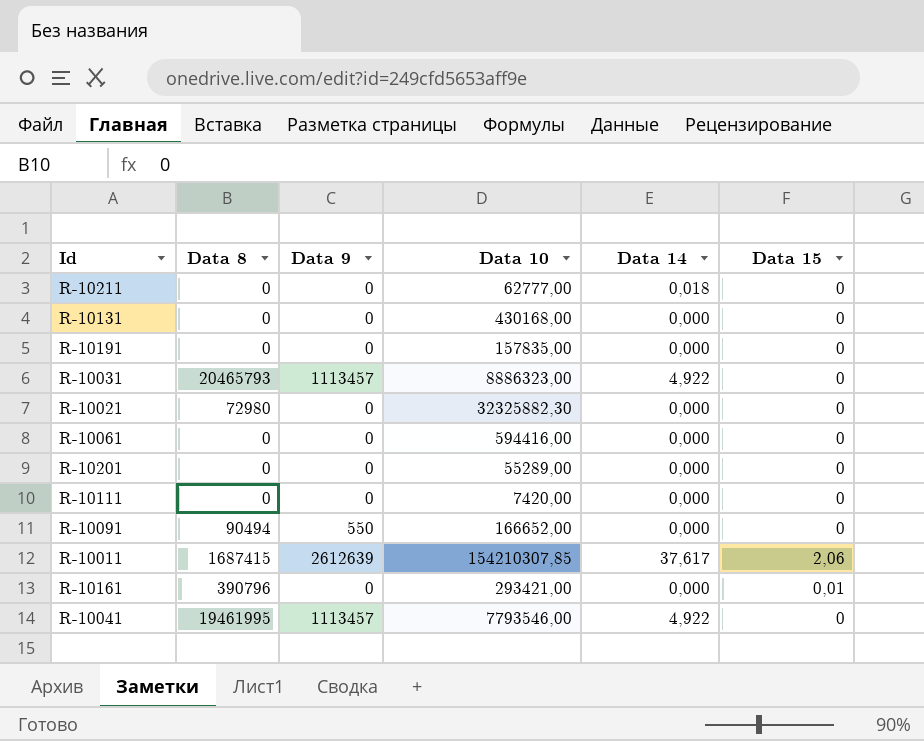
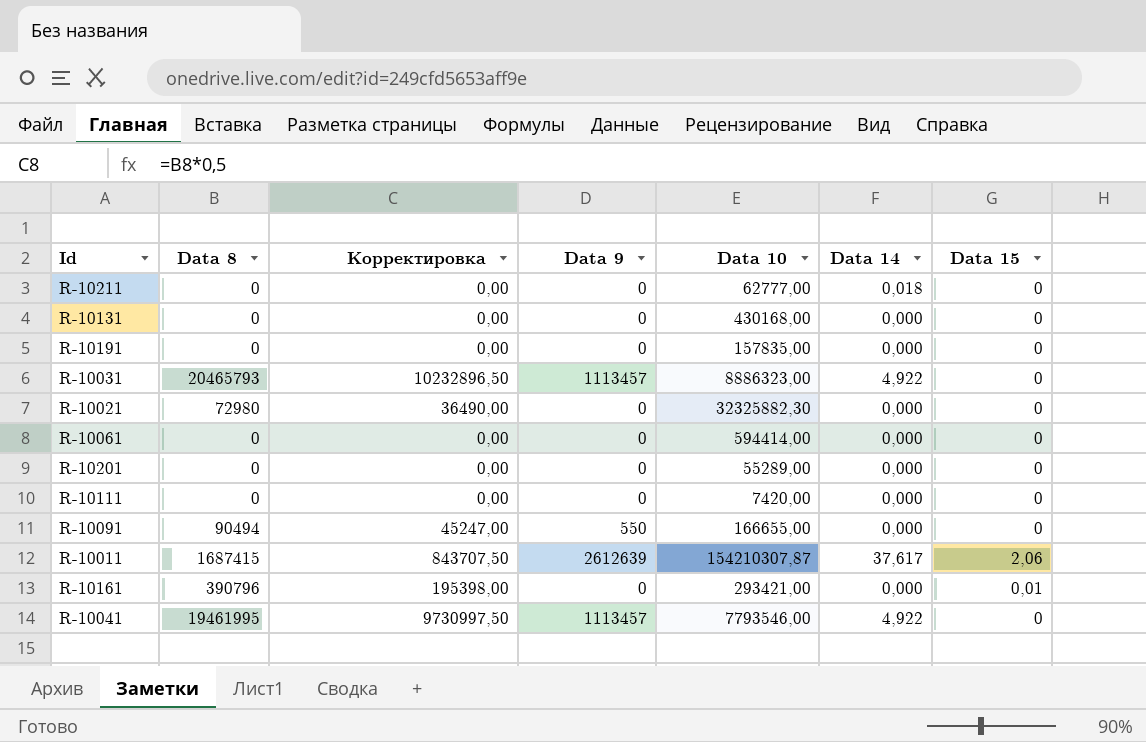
column Корректировка | formula: none -> [Data 8] * 0,5
R-10061 | Data 10: 594416,00 -> 594414,00
R-10091 | Data 10: 166652,00 -> 166655,00
R-10011 | Data 10: 154210307,85 -> 154210307,87

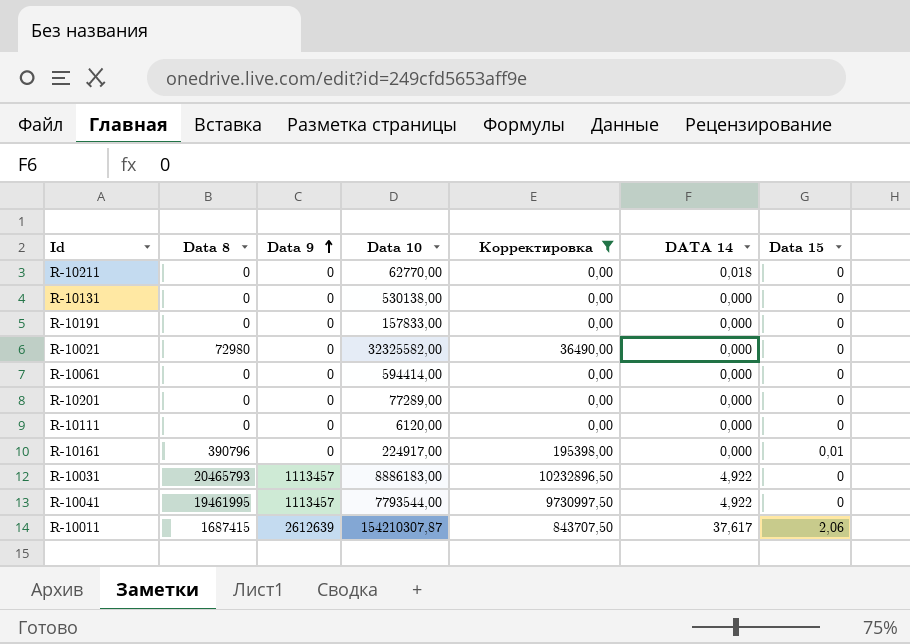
filter: none -> Корректировка != 45247,00
row order: none -> Data 9 ascending
column Корректировка | position: 3 -> 5
column name: Data 14 -> DATA 14
R-10211 | Data 10: 62777,00 -> 62770,00
R-10131 | Data 10: 430168,00 -> 530138,00
R-10191 | Data 10: 157835,00 -> 157833,00
R-10021 | Data 10: 32325882,30 -> 32325582,00
R-10201 | Data 10: 55289,00 -> 77289,00
R-10111 | Data 10: 7420,00 -> 6120,00
R-10161 | Data 10: 293421,00 -> 224917,00
R-10031 | Data 10: 8886323,00 -> 8886183,00
R-10041 | Data 10: 7793546,00 -> 7793544,00

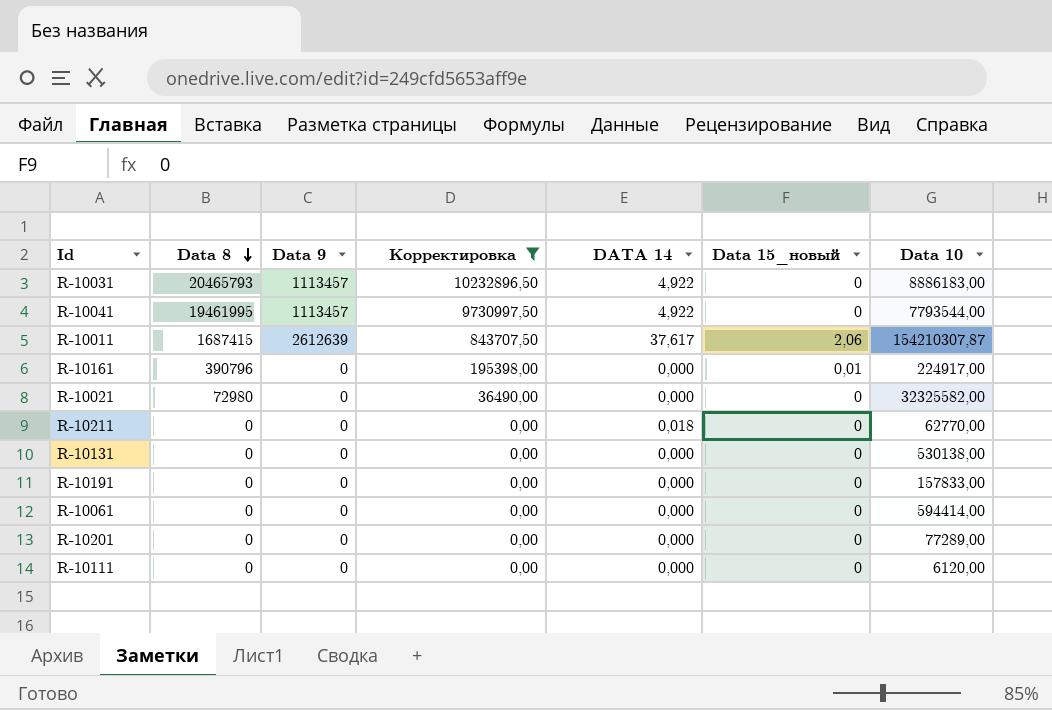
row order: Data 9 ascending -> Data 8 descending
column name: Data 15 -> Data 15_новый
column Data 10 | position: 4 -> 7

